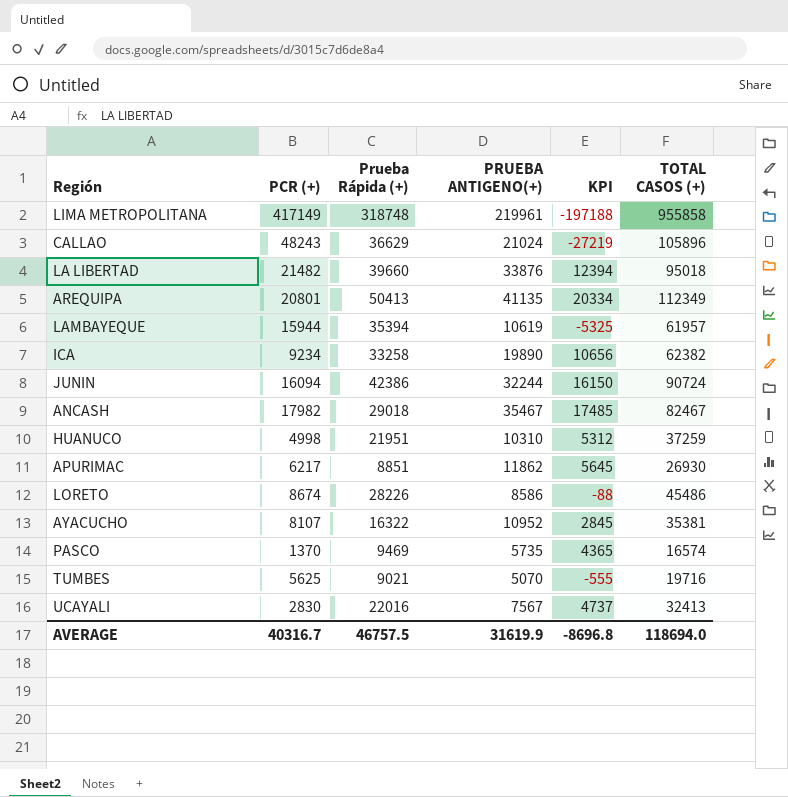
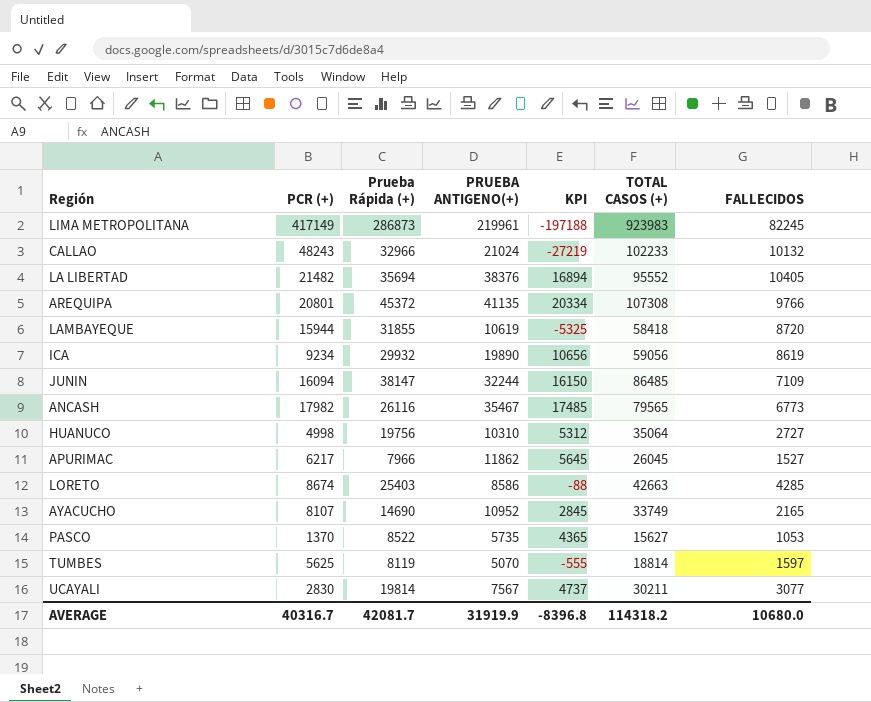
column FALLECIDOS | position: none -> 7
LIMA METROPOLITANA | Prueba Rápida (+): 318748 -> 286873
LIMA METROPOLITANA | TOTAL CASOS (+): 955858 -> 923983
CALLAO | Prueba Rápida (+): 36629 -> 32966
CALLAO | TOTAL CASOS (+): 105896 -> 102233
LA LIBERTAD | Prueba Rápida (+): 39660 -> 35694
LA LIBERTAD | PRUEBA ANTIGENO(+): 33876 -> 38376
LA LIBERTAD | KPI: 12394 -> 16894
LA LIBERTAD | TOTAL CASOS (+): 95018 -> 95552
AREQUIPA | Prueba Rápida (+): 50413 -> 45372
AREQUIPA | TOTAL CASOS (+): 112349 -> 107308
LAMBAYEQUE | Prueba Rápida (+): 35394 -> 31855
LAMBAYEQUE | TOTAL CASOS (+): 61957 -> 58418
ICA | Prueba Rápida (+): 33258 -> 29932
ICA | TOTAL CASOS (+): 62382 -> 59056
JUNIN | Prueba Rápida (+): 42386 -> 38147
JUNIN | TOTAL CASOS (+): 90724 -> 86485
ANCASH | Prueba Rápida (+): 29018 -> 26116
ANCASH | TOTAL CASOS (+): 82467 -> 79565
HUANUCO | Prueba Rápida (+): 21951 -> 19756
HUANUCO | TOTAL CASOS (+): 37259 -> 35064
APURIMAC | Prueba Rápida (+): 8851 -> 7966
APURIMAC | TOTAL CASOS (+): 26930 -> 26045
LORETO | Prueba Rápida (+): 28226 -> 25403
LORETO | TOTAL CASOS (+): 45486 -> 42663
AYACUCHO | Prueba Rápida (+): 16322 -> 14690
AYACUCHO | TOTAL CASOS (+): 35381 -> 33749
PASCO | Prueba Rápida (+): 9469 -> 8522
PASCO | TOTAL CASOS (+): 16574 -> 15627
TUMBES | Prueba Rápida (+): 9021 -> 8119
TUMBES | TOTAL CASOS (+): 19716 -> 18814
UCAYALI | Prueba Rápida (+): 22016 -> 19814
UCAYALI | TOTAL CASOS (+): 32413 -> 30211
AVERAGE | Prueba Rápida (+): 46757.5 -> 42081.7
AVERAGE | PRUEBA ANTIGENO(+): 31619.9 -> 31919.9
AVERAGE | KPI: -8696.8 -> -8396.8
AVERAGE | TOTAL CASOS (+): 118694.0 -> 114318.2

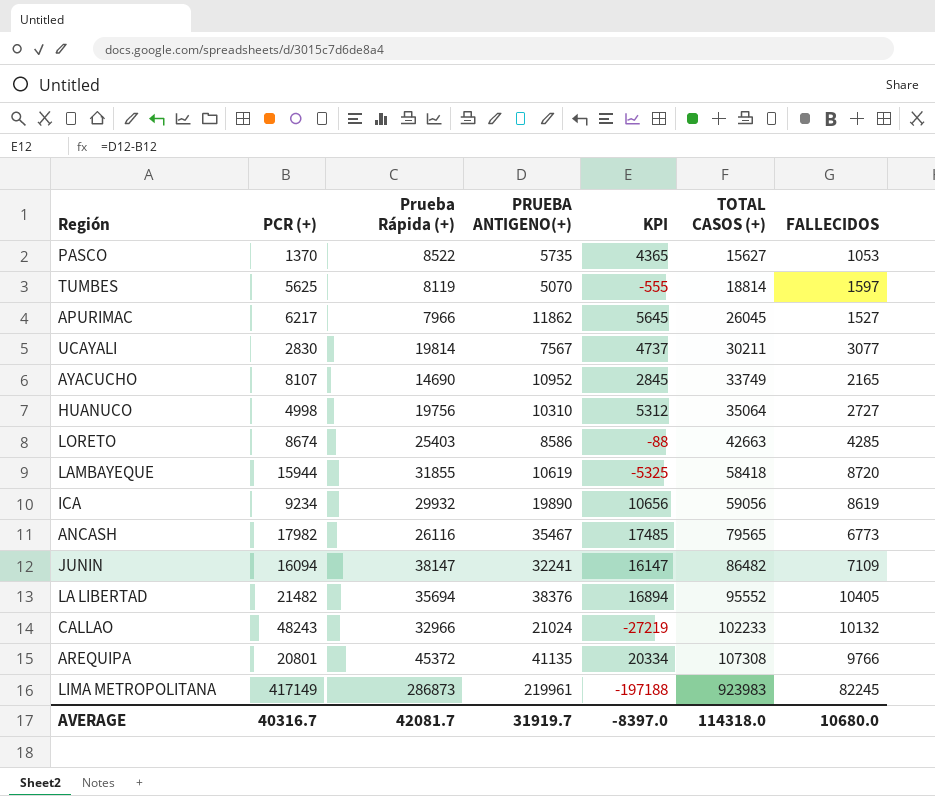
row order: none -> TOTAL CASOS (+) ascending
JUNIN | PRUEBA ANTIGENO(+): 32244 -> 32241
JUNIN | KPI: 16150 -> 16147
JUNIN | TOTAL CASOS (+): 86485 -> 86482
AVERAGE | PRUEBA ANTIGENO(+): 31919.9 -> 31919.7
AVERAGE | KPI: -8396.8 -> -8397.0
AVERAGE | TOTAL CASOS (+): 114318.2 -> 114318.0

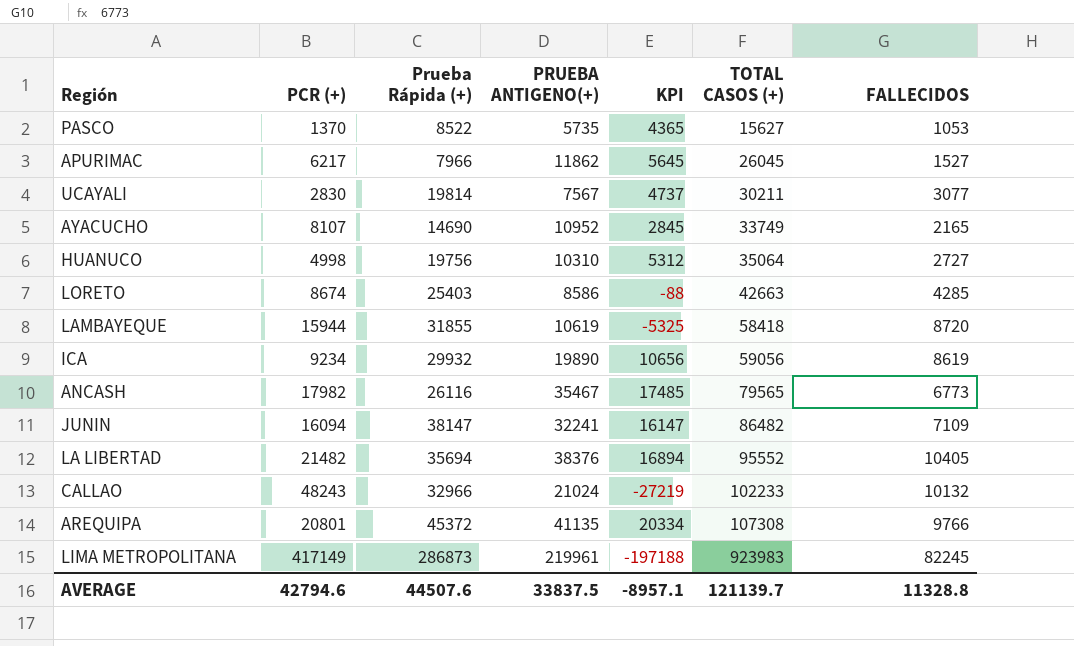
row TUMBES: 5625 | 8119 | 5070 | -555 | 18814 | 1597 -> none
AVERAGE | PCR (+): 40316.7 -> 42794.6
AVERAGE | Prueba Rápida (+): 42081.7 -> 44507.6
AVERAGE | PRUEBA ANTIGENO(+): 31919.7 -> 33837.5
AVERAGE | KPI: -8397.0 -> -8957.1
AVERAGE | TOTAL CASOS (+): 114318.0 -> 121139.7
AVERAGE | FALLECIDOS: 10680.0 -> 11328.8

